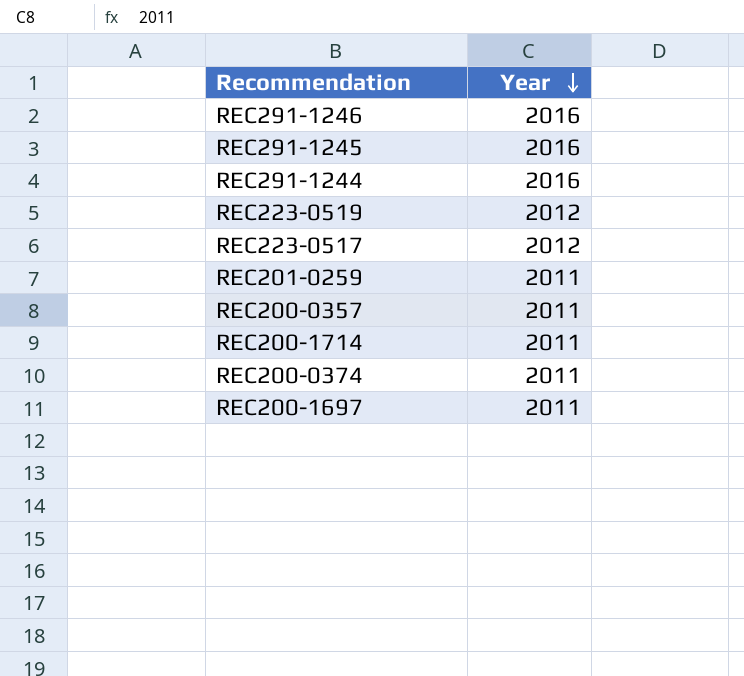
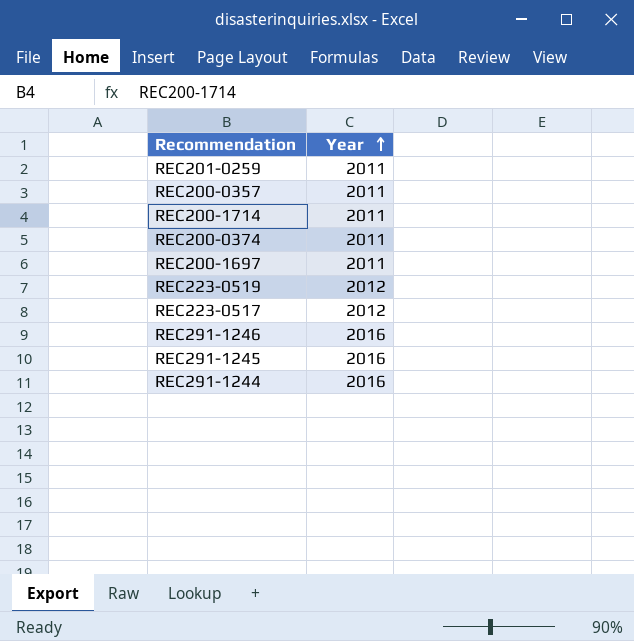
row order: Year descending -> Year ascending

